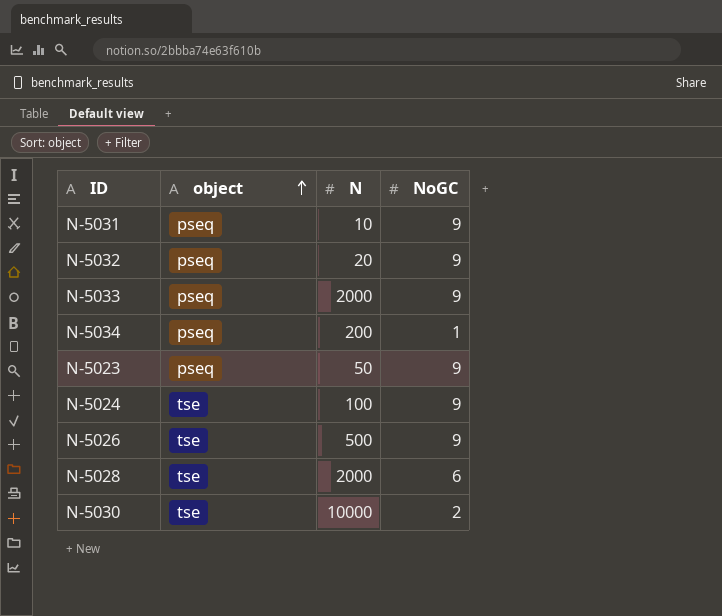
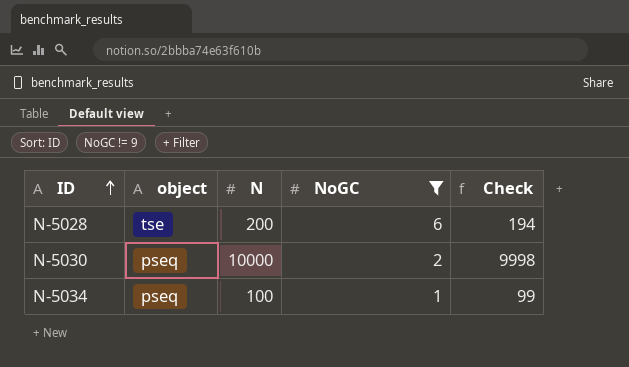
filter: none -> NoGC != 9
row order: object ascending -> ID ascending
column Check | formula: none -> [N] - [NoGC]
N-5028 | N: 2000 -> 200
N-5030 | object: tse -> pseq
N-5034 | N: 200 -> 100

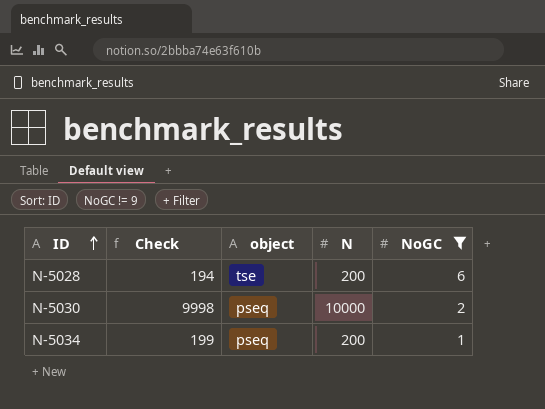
column Check | position: 5 -> 2
N-5034 | Check: 99 -> 199
N-5034 | N: 100 -> 200

